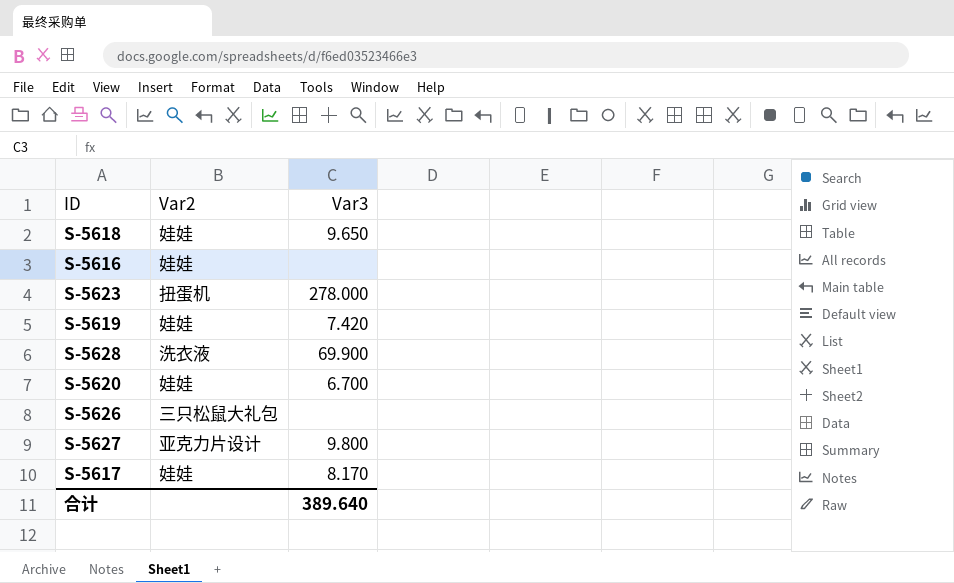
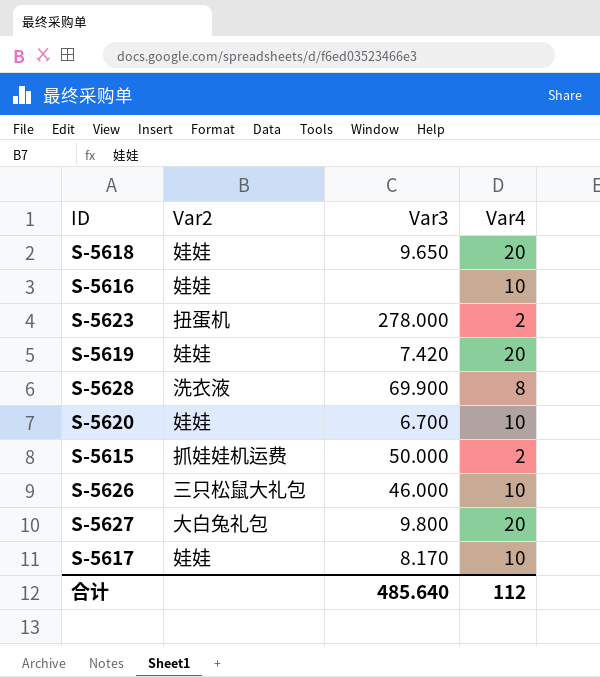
column Var4 | position: none -> 4
row S-5615: none -> 抓娃娃机运费 | 50.000 | 2
S-5626 | Var3: none -> 46.000
S-5627 | Var2: 亚克力片设计 -> 大白兔礼包
合计 | Var3: 389.640 -> 485.640

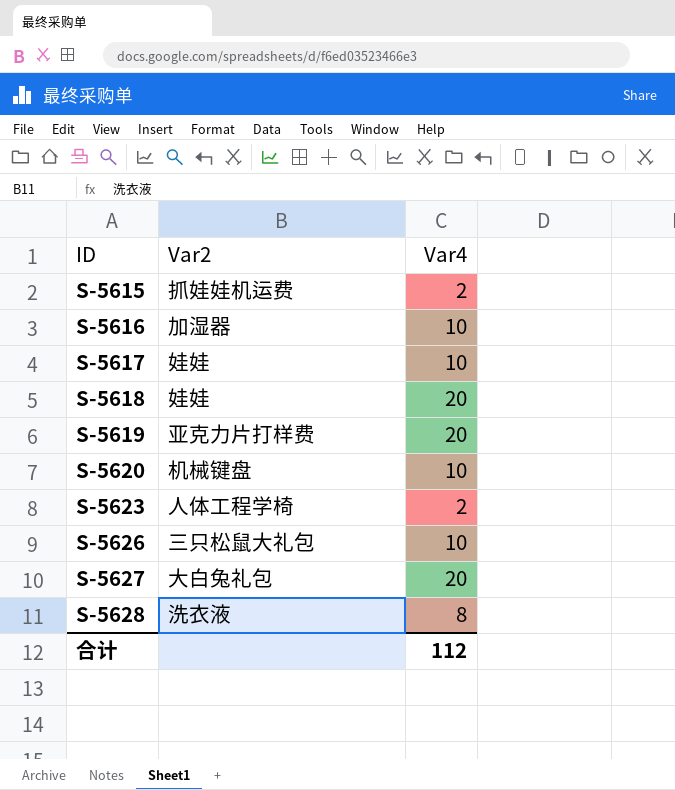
row order: none -> ID ascending
column Var3 | position: 3 -> none
S-5616 | Var2: 娃娃 -> 加湿器
S-5619 | Var2: 娃娃 -> 亚克力片打样费
S-5620 | Var2: 娃娃 -> 机械键盘
S-5623 | Var2: 扭蛋机 -> 人体工程学椅

